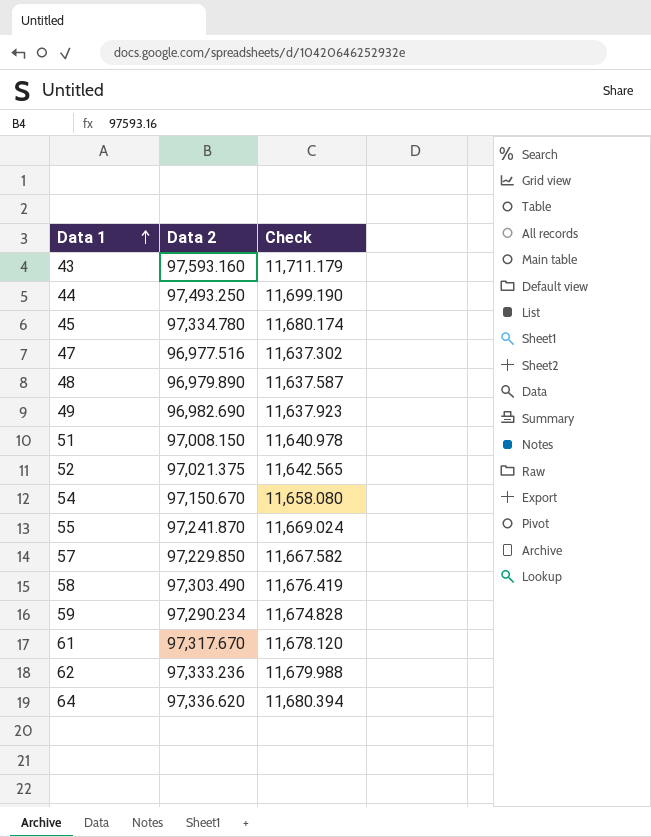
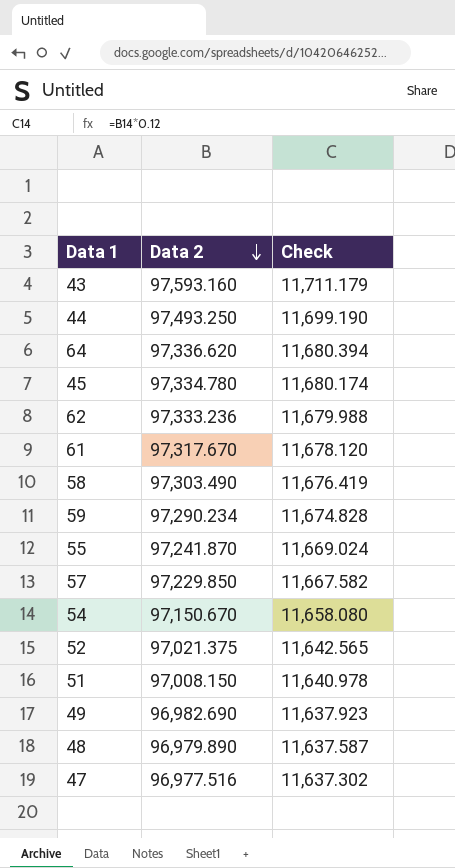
row order: Data 1 ascending -> Data 2 descending

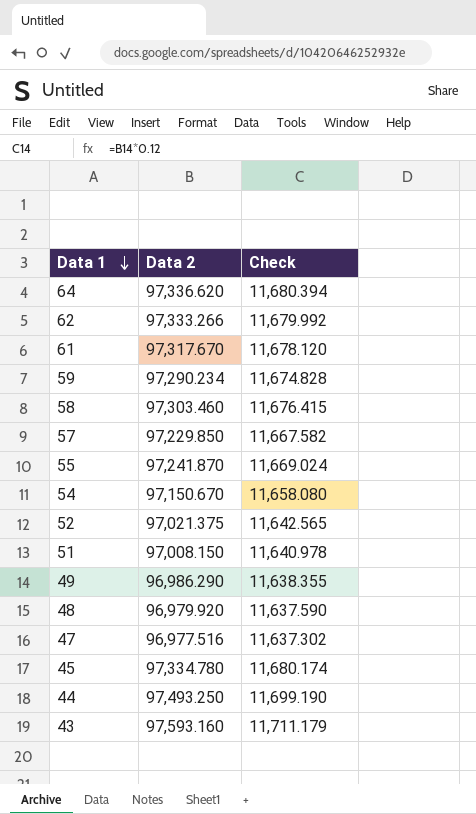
row order: Data 2 descending -> Data 1 descending
62 | Data 2: 97,333.236 -> 97,333.266
62 | Check: 11,679.988 -> 11,679.992
58 | Data 2: 97,303.490 -> 97,303.460
58 | Check: 11,676.419 -> 11,676.415
49 | Data 2: 96,982.690 -> 96,986.290
49 | Check: 11,637.923 -> 11,638.355
48 | Data 2: 96,979.890 -> 96,979.920
48 | Check: 11,637.587 -> 11,637.590

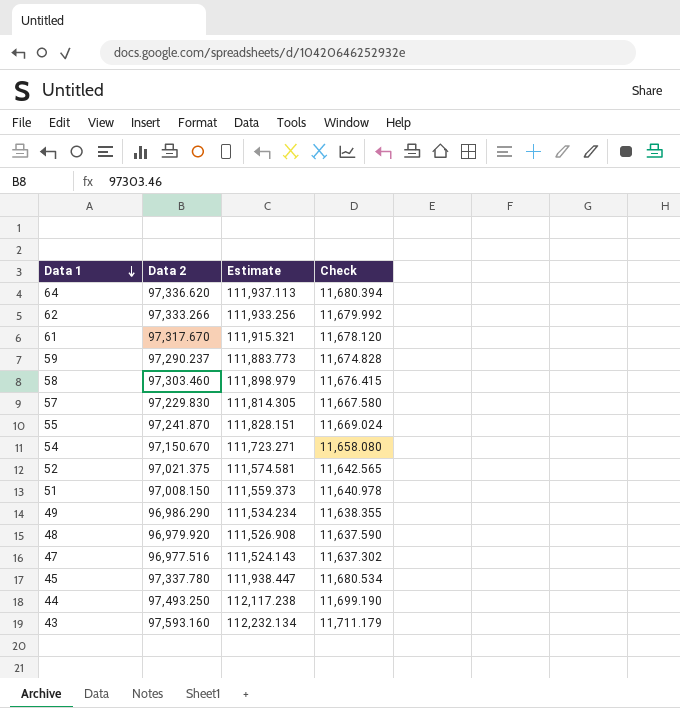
column Estimate | formula: none -> [Data 2] * 1.15
59 | Data 2: 97,290.234 -> 97,290.237
57 | Data 2: 97,229.850 -> 97,229.830
57 | Check: 11,667.582 -> 11,667.580
45 | Data 2: 97,334.780 -> 97,337.780
45 | Check: 11,680.174 -> 11,680.534

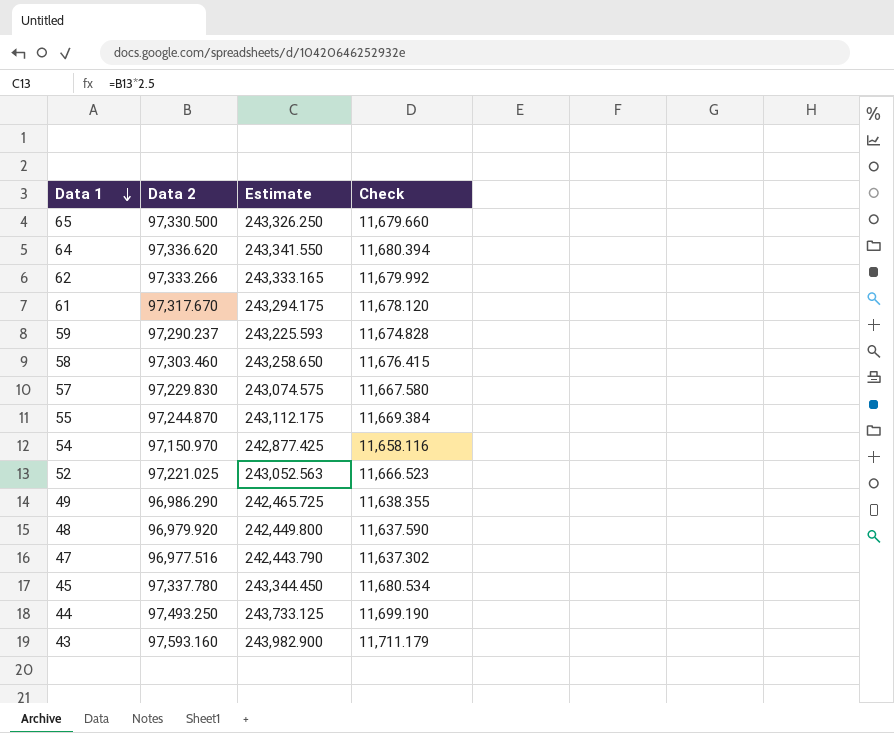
column Estimate | formula: [Data 2] * 1.15 -> [Data 2] * 2.5
row 51: 97,008.150 | 111,559.373 | 11,640.978 -> none
row 65: none -> 97,330.500 | 243,326.250 | 11,679.660
55 | Data 2: 97,241.870 -> 97,244.870
55 | Check: 11,669.024 -> 11,669.384
54 | Data 2: 97,150.670 -> 97,150.970
54 | Check: 11,658.080 -> 11,658.116
52 | Data 2: 97,021.375 -> 97,221.025
52 | Check: 11,642.565 -> 11,666.523

